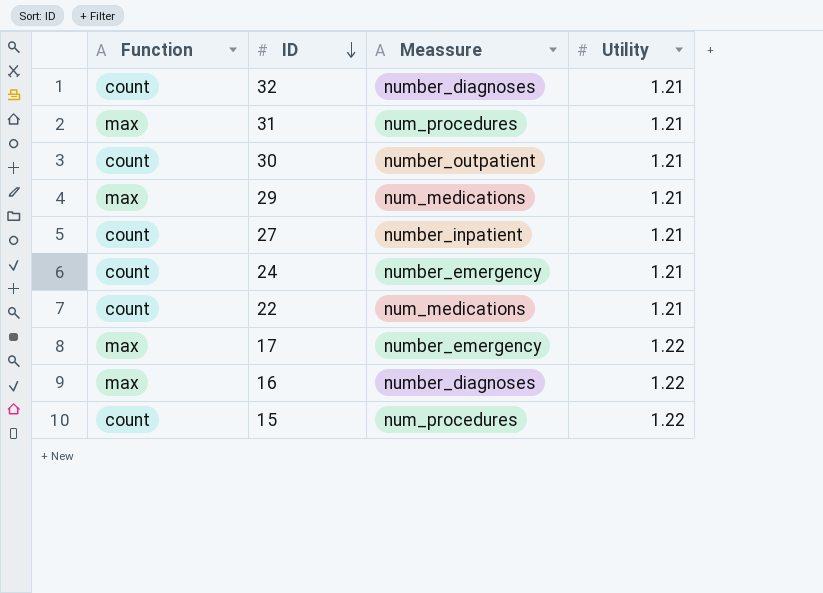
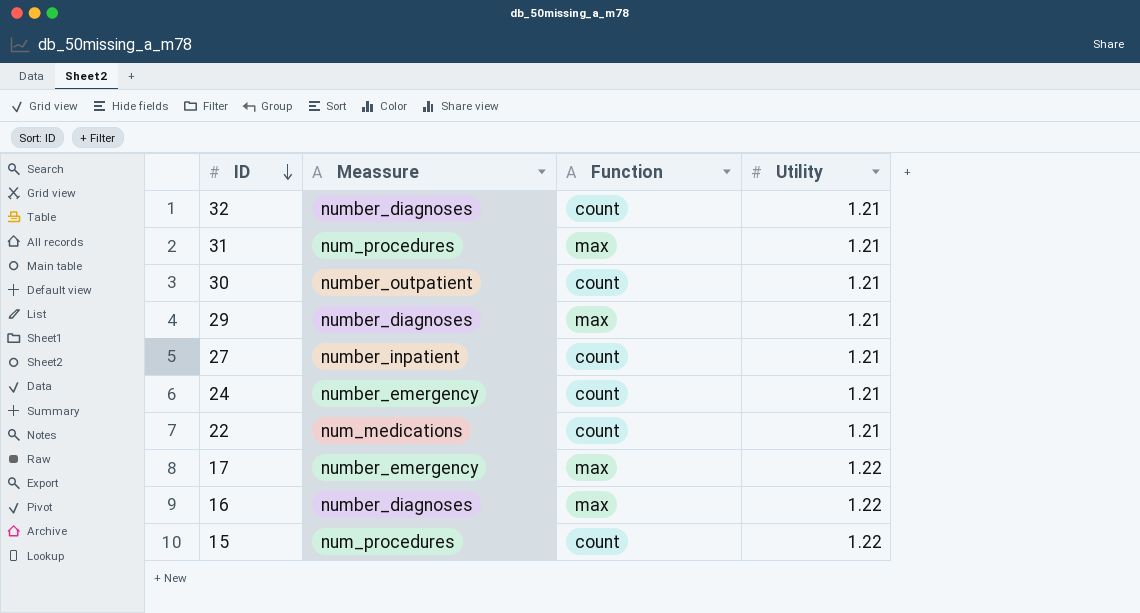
column Function | position: 1 -> 3
29 | Meassure: num_medications -> number_diagnoses

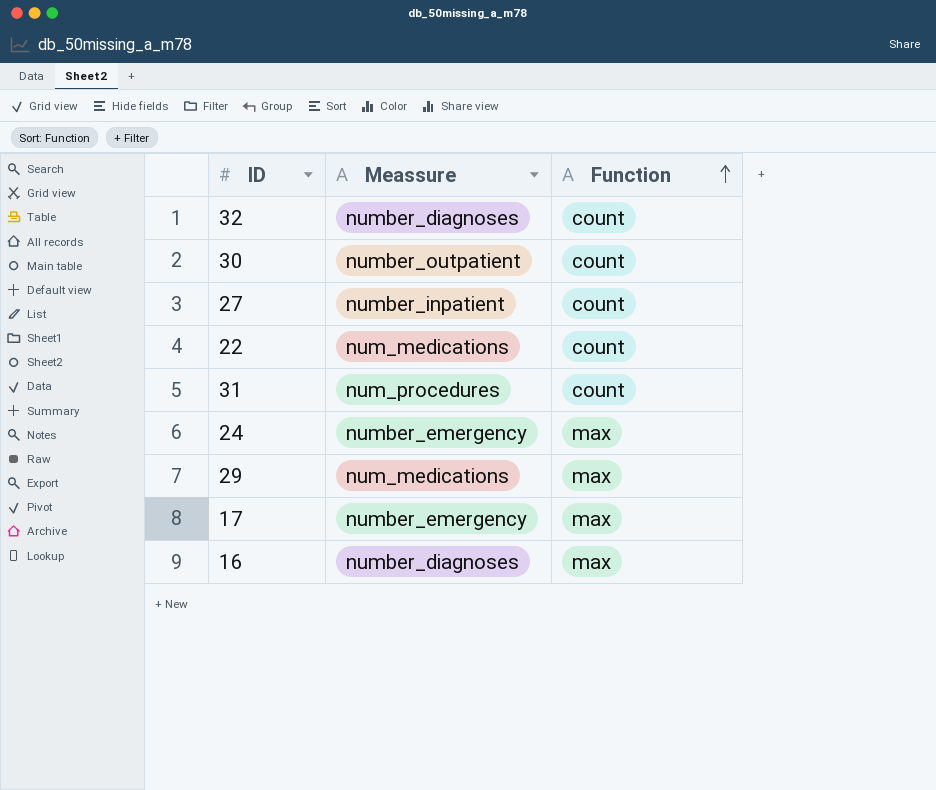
row order: ID descending -> Function ascending
column Utility | position: 4 -> none
row 15: num_procedures | count | 1.22 -> none
31 | Function: max -> count
24 | Function: count -> max
29 | Meassure: number_diagnoses -> num_medications

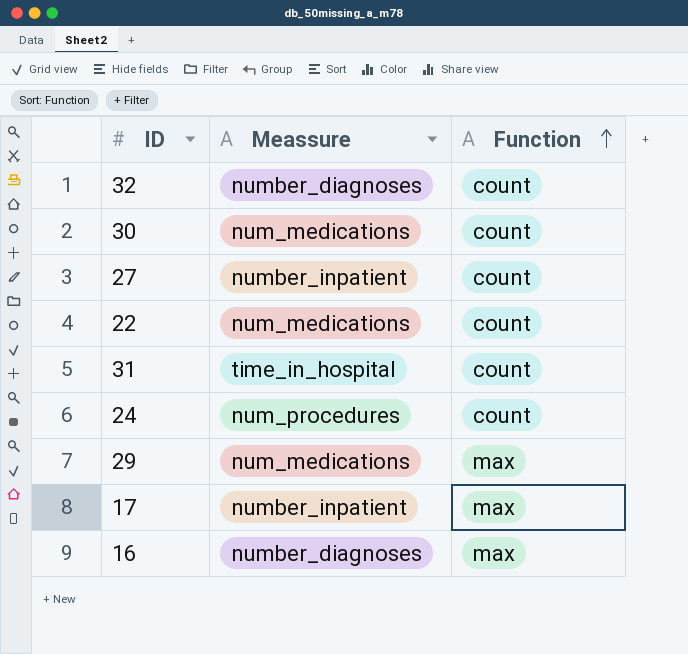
30 | Meassure: number_outpatient -> num_medications
31 | Meassure: num_procedures -> time_in_hospital
24 | Meassure: number_emergency -> num_procedures
24 | Function: max -> count
17 | Meassure: number_emergency -> number_inpatient

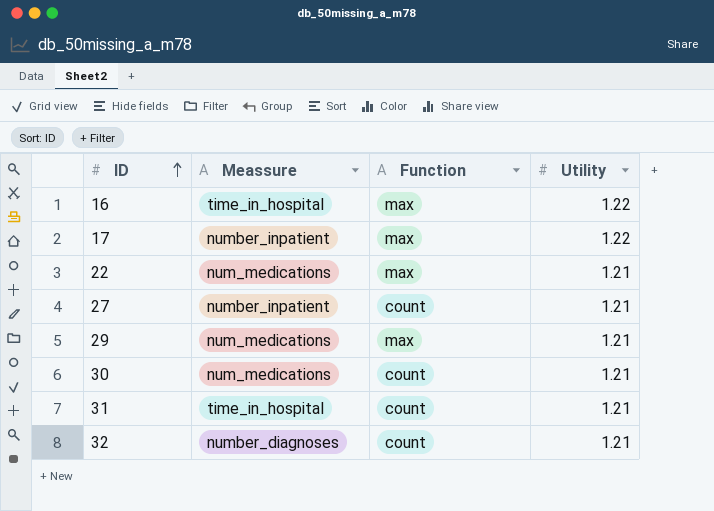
row order: Function ascending -> ID ascending
column Utility | position: none -> 4
row 24: num_procedures | count -> none
16 | Meassure: number_diagnoses -> time_in_hospital
22 | Function: count -> max

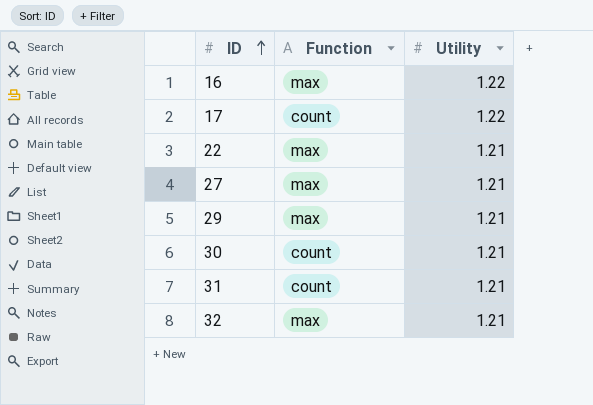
column Meassure | position: 2 -> none
17 | Function: max -> count
27 | Function: count -> max
32 | Function: count -> max

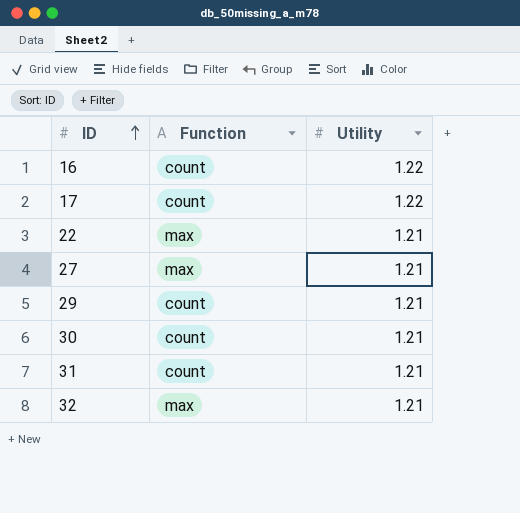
16 | Function: max -> count
29 | Function: max -> count

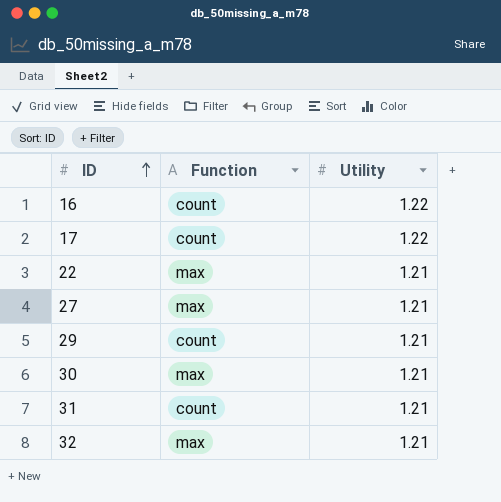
30 | Function: count -> max

